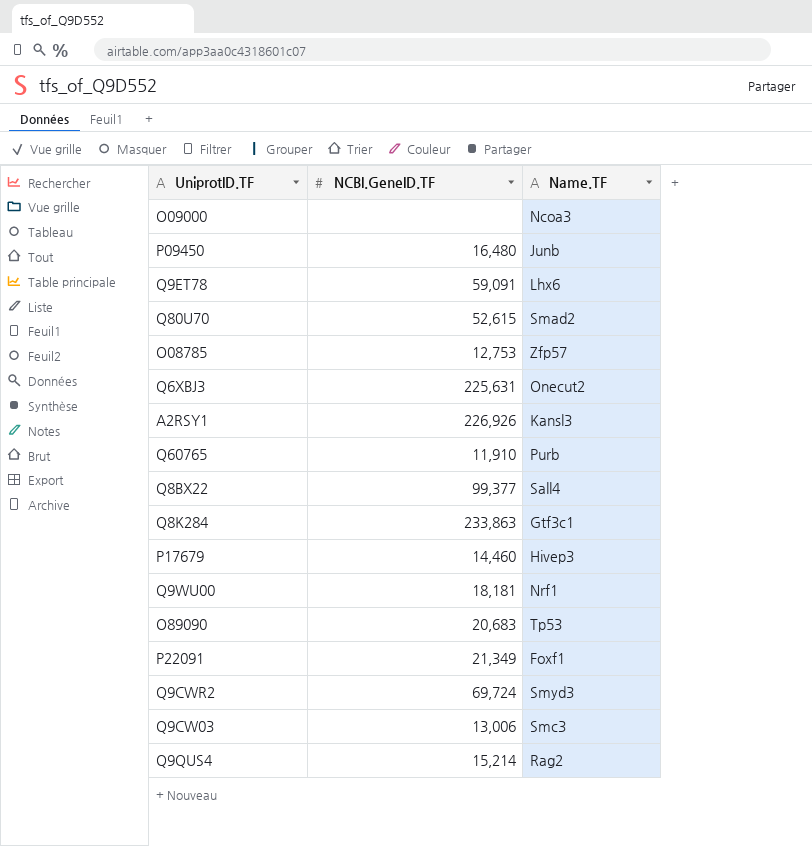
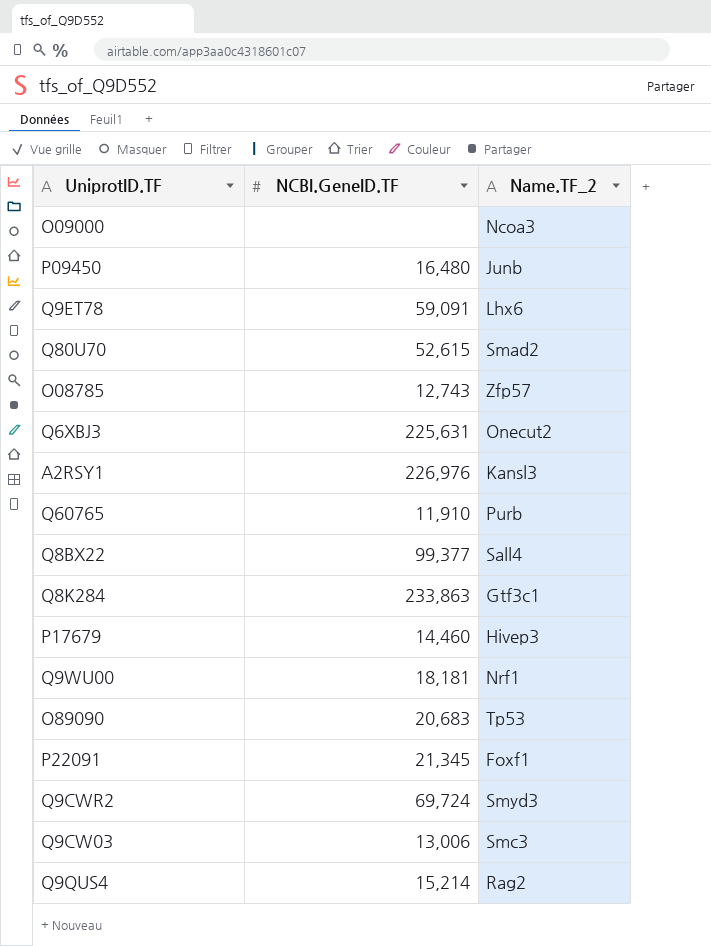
column name: Name.TF -> Name.TF_2
O08785 | NCBI.GeneID.TF: 12,753 -> 12,743
A2RSY1 | NCBI.GeneID.TF: 226,926 -> 226,976
P22091 | NCBI.GeneID.TF: 21,349 -> 21,345

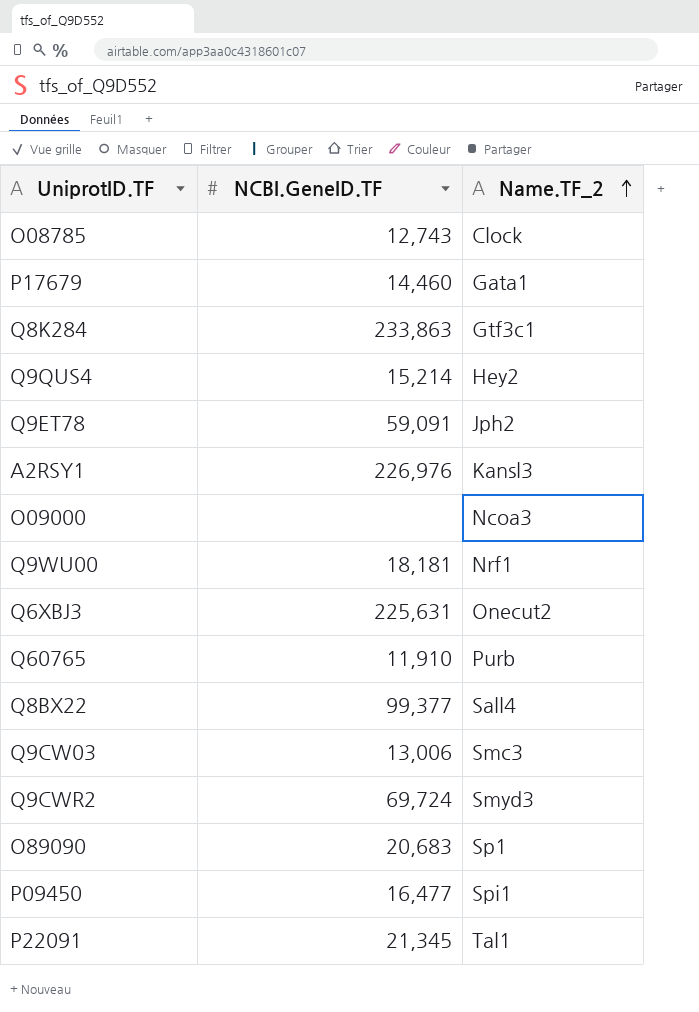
row order: none -> Name.TF_2 ascending
row Q80U70: 52,615 | Smad2 -> none
O08785 | Name.TF_2: Zfp57 -> Clock
P17679 | Name.TF_2: Hivep3 -> Gata1
Q9QUS4 | Name.TF_2: Rag2 -> Hey2
Q9ET78 | Name.TF_2: Lhx6 -> Jph2
O89090 | Name.TF_2: Tp53 -> Sp1
P09450 | NCBI.GeneID.TF: 16,480 -> 16,477
P09450 | Name.TF_2: Junb -> Spi1
P22091 | Name.TF_2: Foxf1 -> Tal1

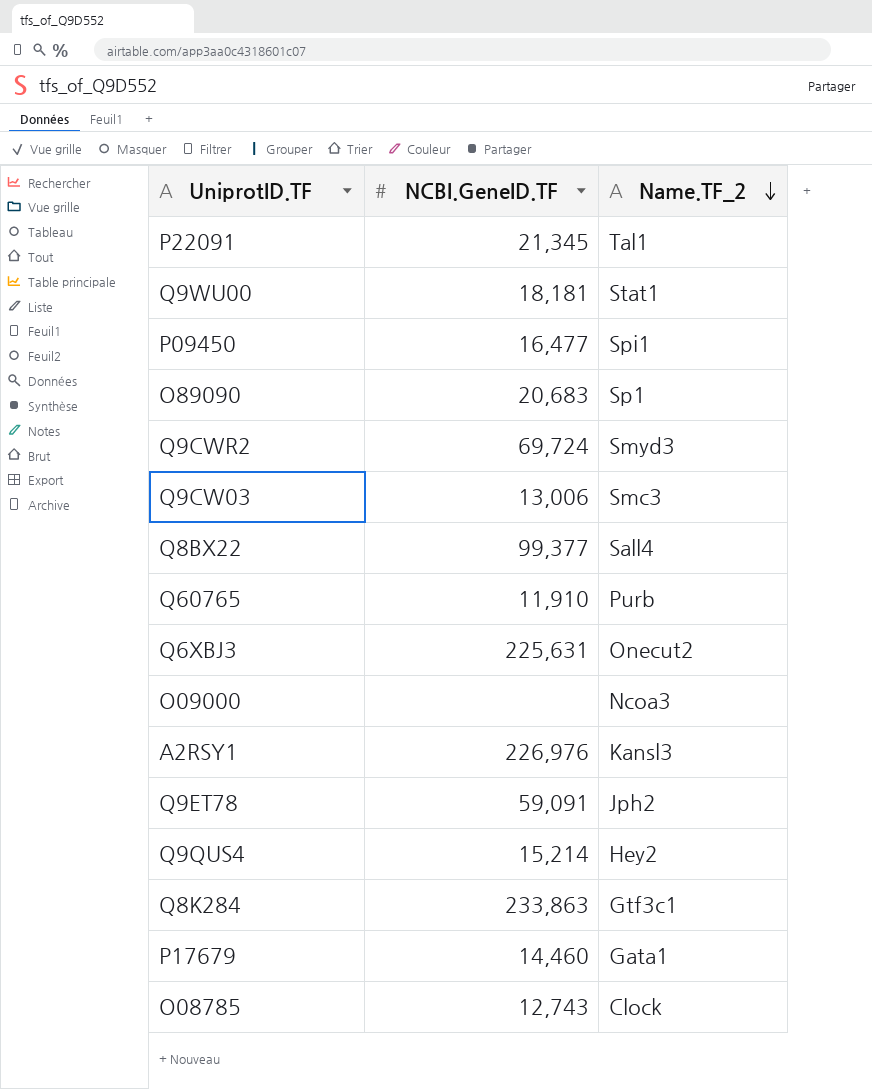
row order: Name.TF_2 ascending -> Name.TF_2 descending
Q9WU00 | Name.TF_2: Nrf1 -> Stat1

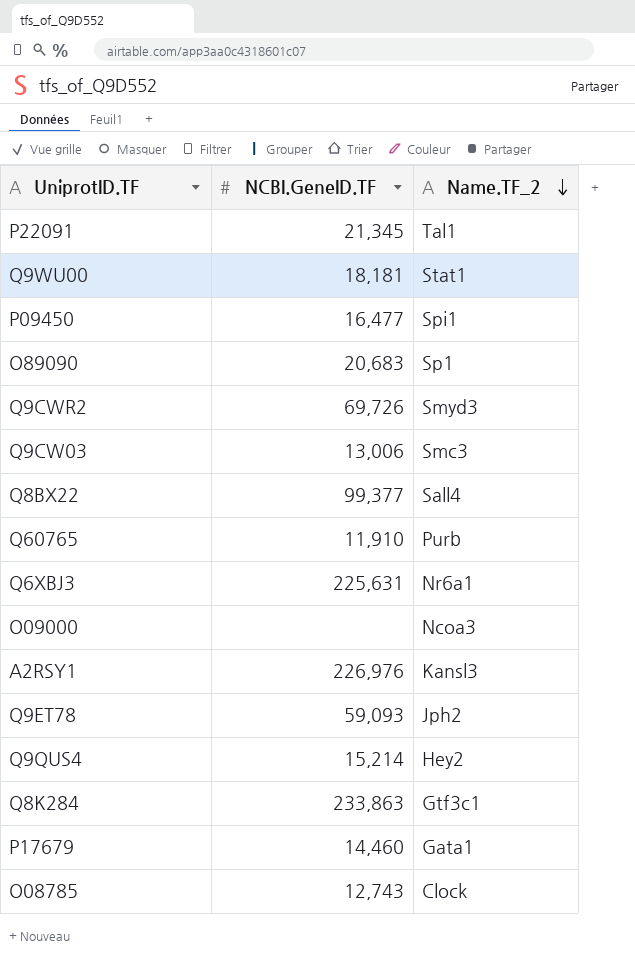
Q9CWR2 | NCBI.GeneID.TF: 69,724 -> 69,726
Q6XBJ3 | Name.TF_2: Onecut2 -> Nr6a1
Q9ET78 | NCBI.GeneID.TF: 59,091 -> 59,093

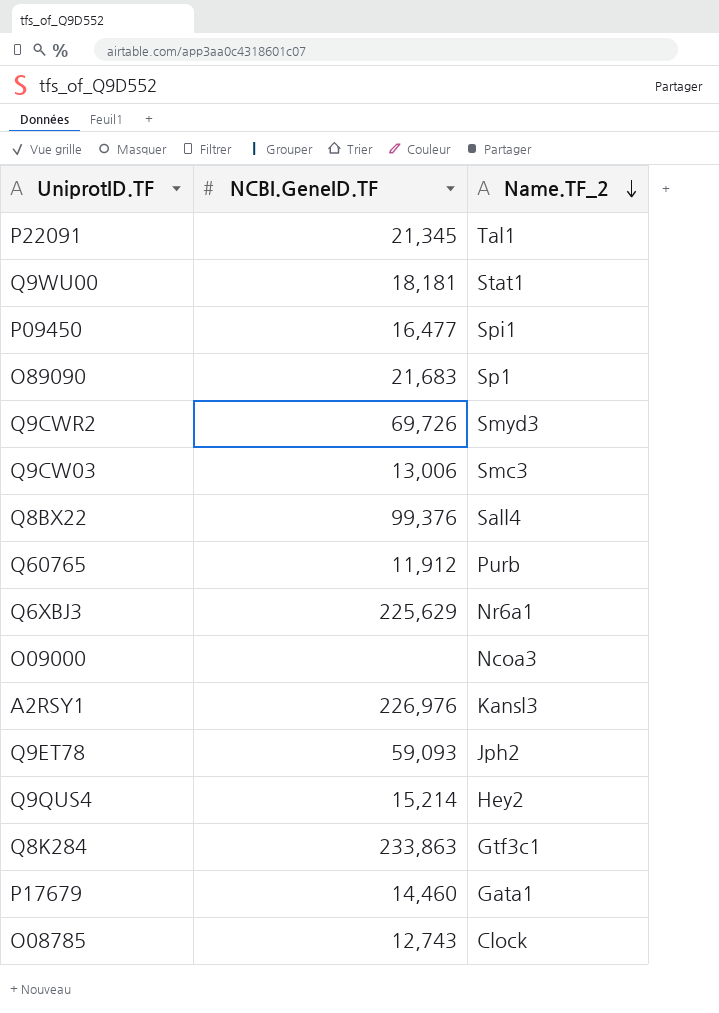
O89090 | NCBI.GeneID.TF: 20,683 -> 21,683
Q8BX22 | NCBI.GeneID.TF: 99,377 -> 99,376
Q60765 | NCBI.GeneID.TF: 11,910 -> 11,912
Q6XBJ3 | NCBI.GeneID.TF: 225,631 -> 225,629

